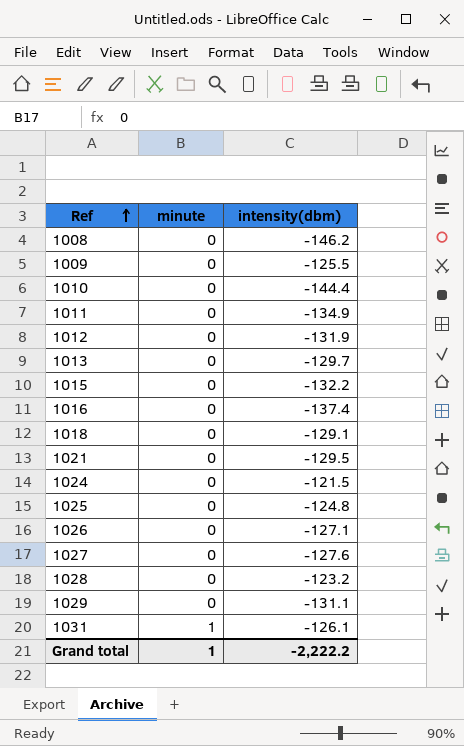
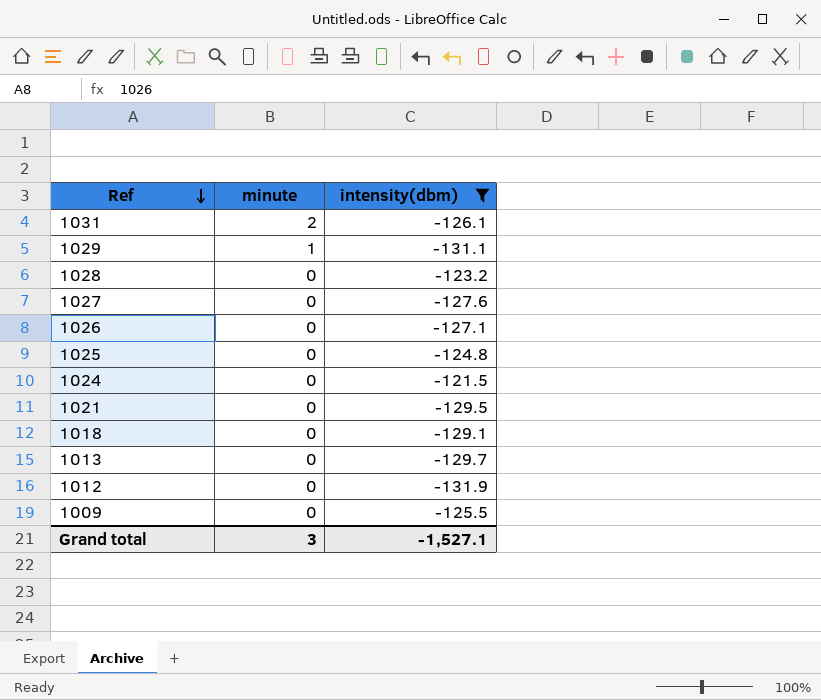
filter: none -> intensity(dbm) >= -131.9
row order: Ref ascending -> Ref descending
1031 | minute: 1 -> 2
1029 | minute: 0 -> 1
Grand total | minute: 1 -> 3
Grand total | intensity(dbm): -2,222.2 -> -1,527.1

